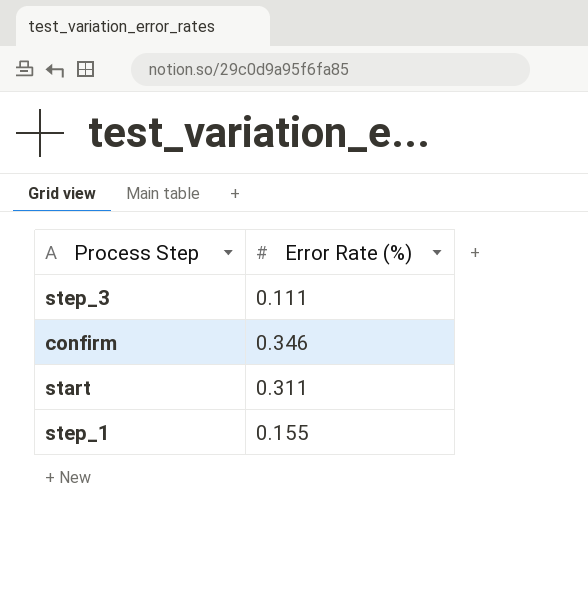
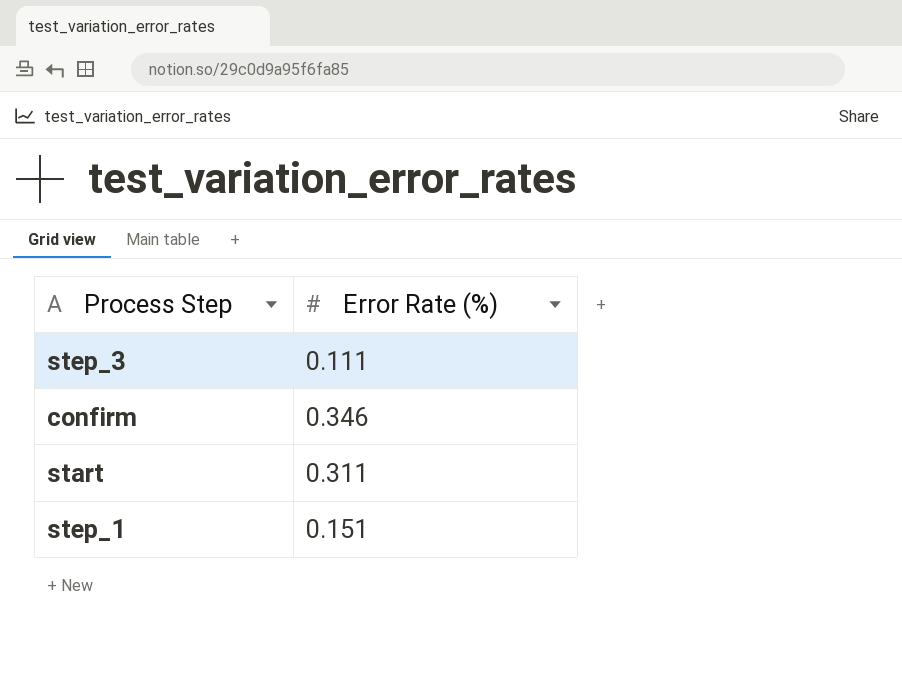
step_1 | Error Rate (%): 0.155 -> 0.151

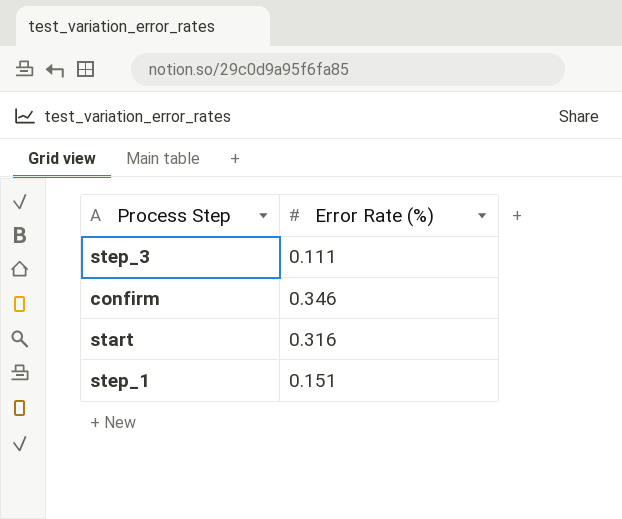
start | Error Rate (%): 0.311 -> 0.316

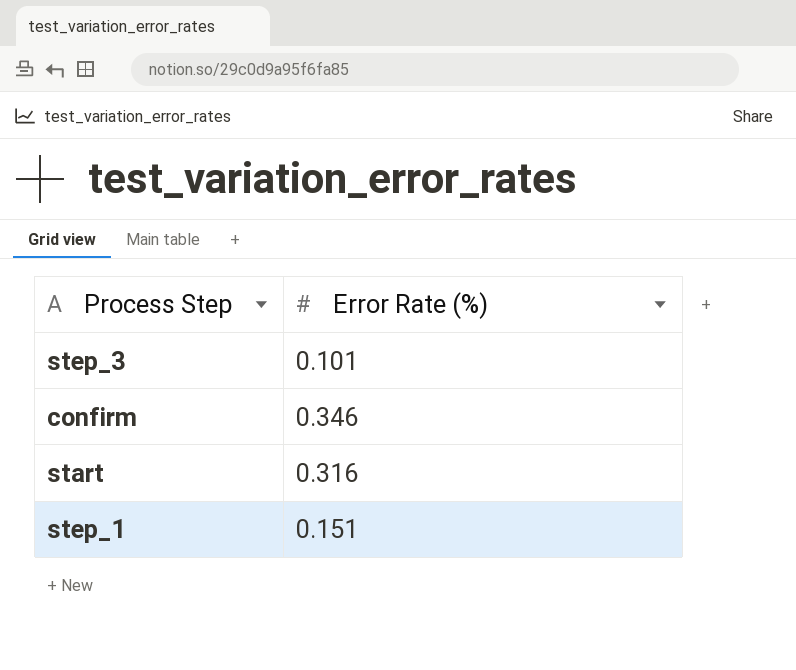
step_3 | Error Rate (%): 0.111 -> 0.101

